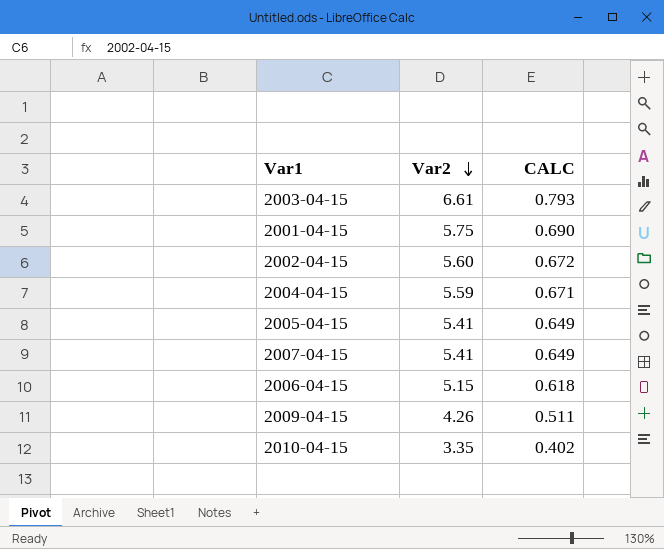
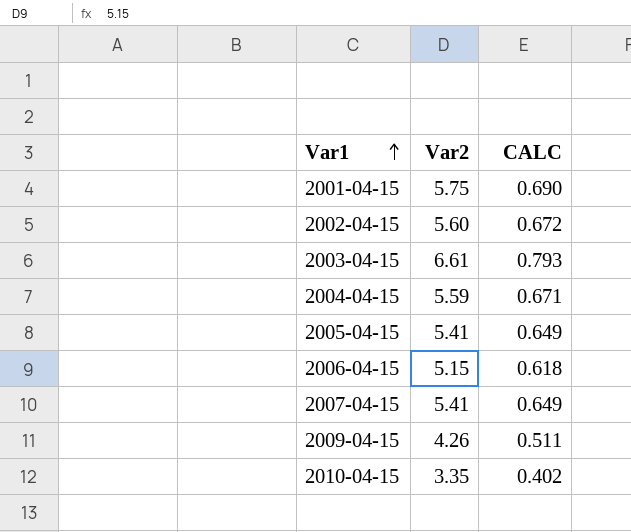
row order: Var2 descending -> Var1 ascending

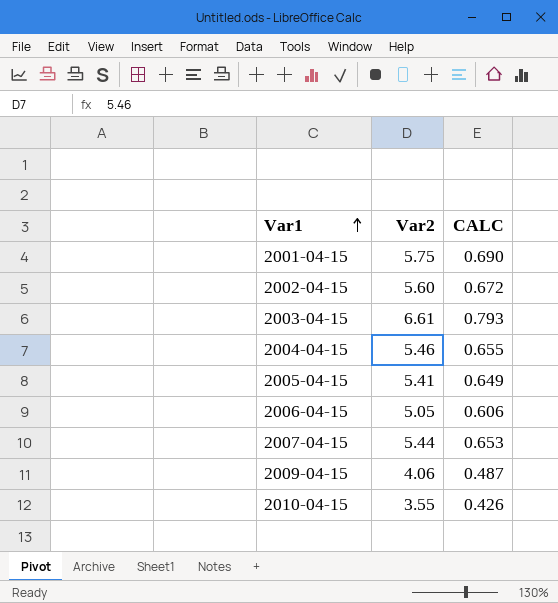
2004-04-15 | Var2: 5.59 -> 5.46
2004-04-15 | CALC: 0.671 -> 0.655
2006-04-15 | Var2: 5.15 -> 5.05
2006-04-15 | CALC: 0.618 -> 0.606
2007-04-15 | Var2: 5.41 -> 5.44
2007-04-15 | CALC: 0.649 -> 0.653
2009-04-15 | Var2: 4.26 -> 4.06
2009-04-15 | CALC: 0.511 -> 0.487
2010-04-15 | Var2: 3.35 -> 3.55
2010-04-15 | CALC: 0.402 -> 0.426

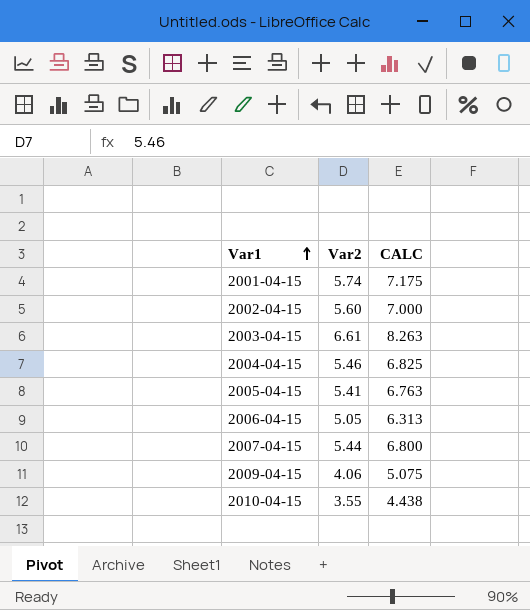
column CALC | formula: [Var2] * 0.12 -> [Var2] * 1.25
2001-04-15 | Var2: 5.75 -> 5.74

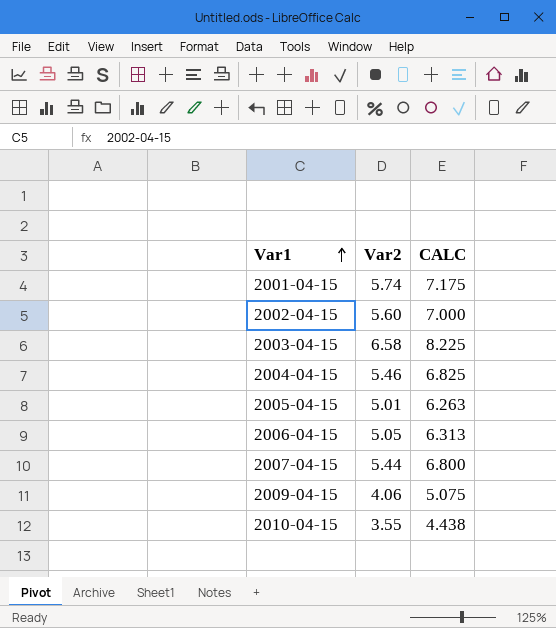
2003-04-15 | Var2: 6.61 -> 6.58
2003-04-15 | CALC: 8.263 -> 8.225
2005-04-15 | Var2: 5.41 -> 5.01
2005-04-15 | CALC: 6.763 -> 6.263

